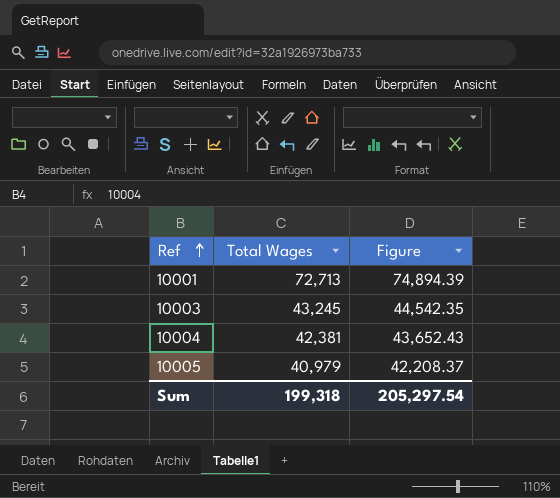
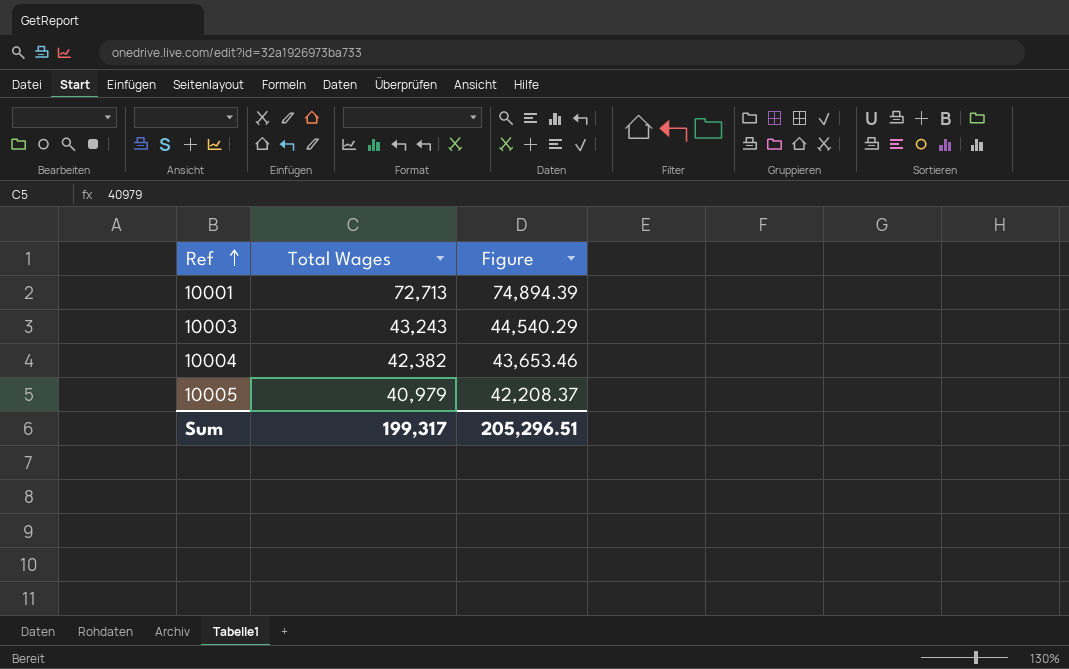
10003 | Total Wages: 43,245 -> 43,243
10003 | Figure: 44,542.35 -> 44,540.29
10004 | Total Wages: 42,381 -> 42,382
10004 | Figure: 43,652.43 -> 43,653.46
Sum | Total Wages: 199,318 -> 199,317
Sum | Figure: 205,297.54 -> 205,296.51

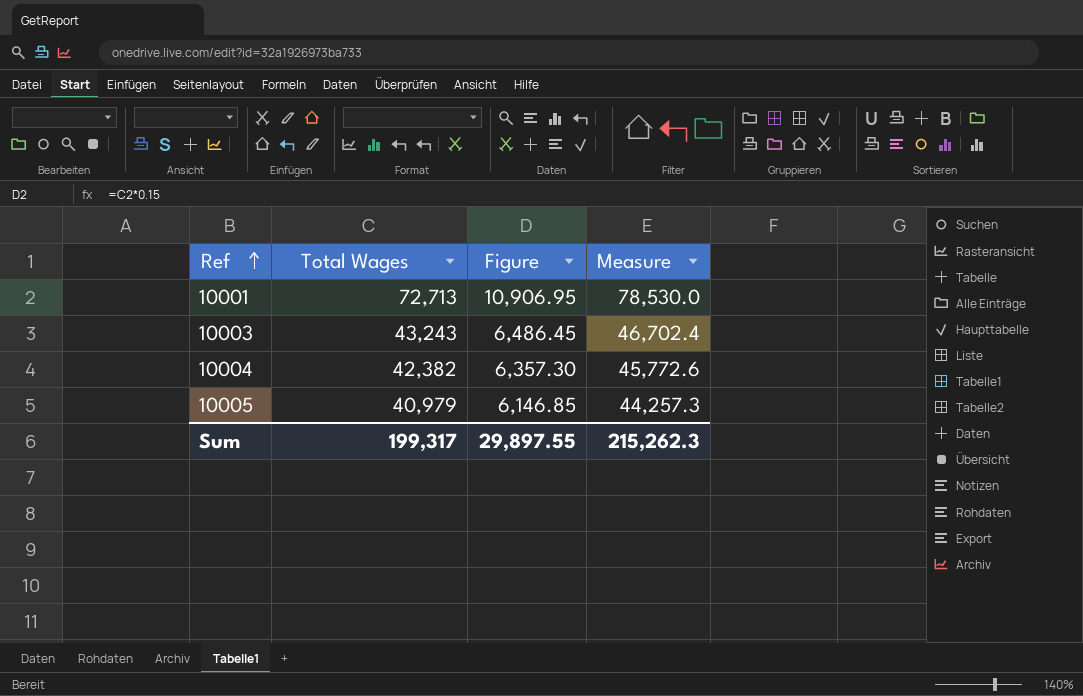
column Figure | formula: [Total Wages] * 1.03 -> [Total Wages] * 0.15
column Measure | formula: none -> [Total Wages] * 1.08
Sum | Figure: 205,296.51 -> 29,897.55

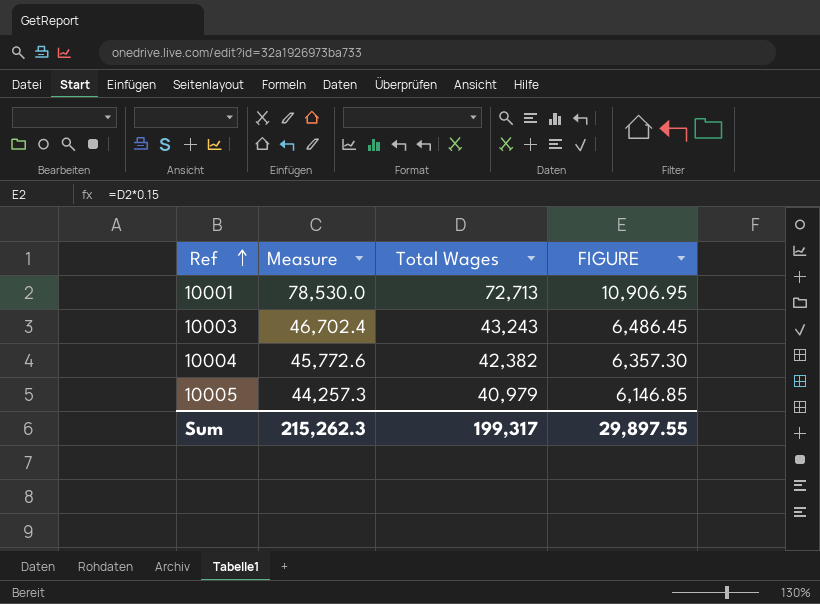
column Measure | position: 4 -> 2
column name: Figure -> FIGURE

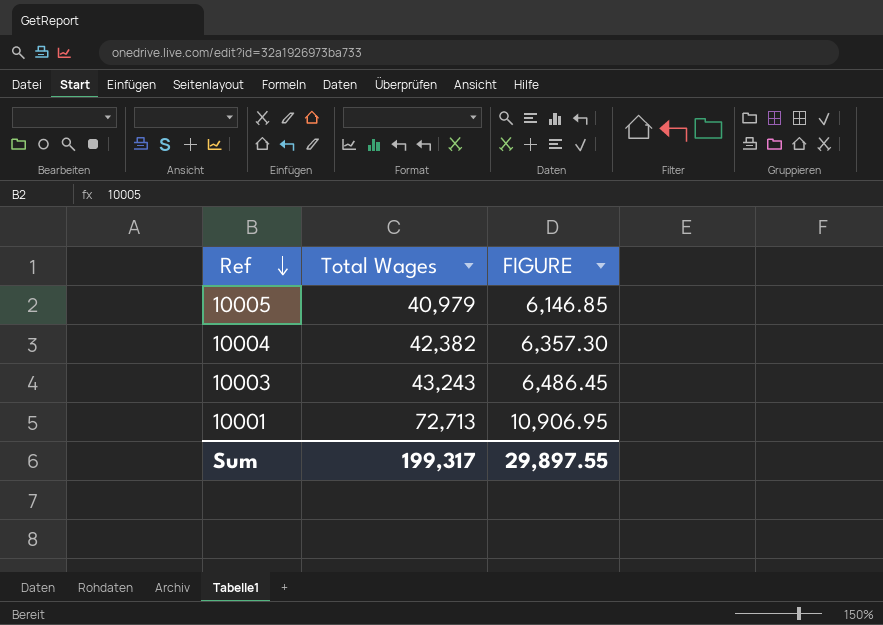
row order: Ref ascending -> Ref descending
column Measure | formula: [Total Wages] * 1.08 -> none

